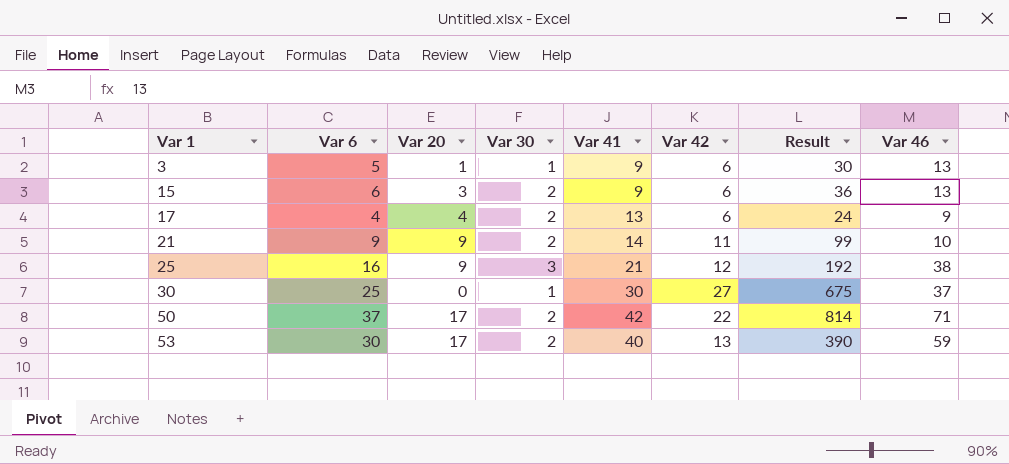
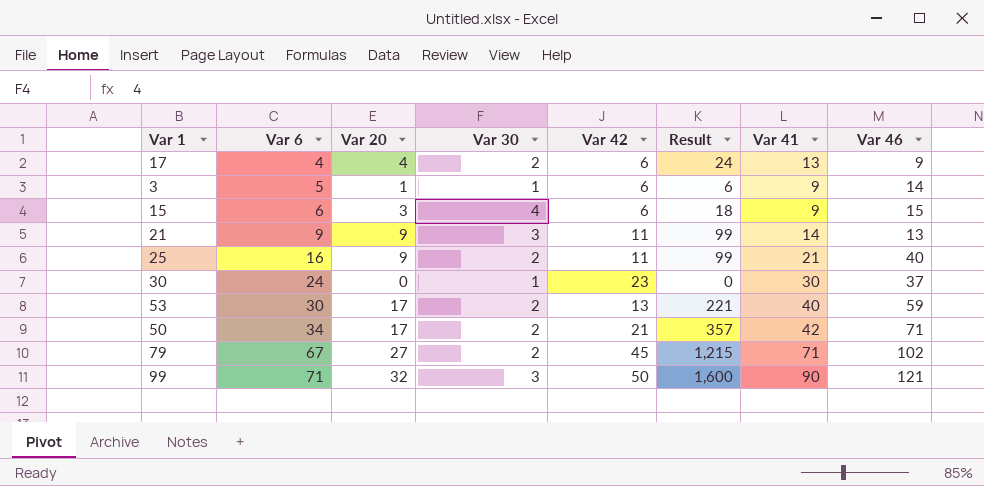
row order: Var 1 ascending -> Var 6 ascending
column Result | formula: [Var 6] * [Var 42] -> [Var 20] * [Var 42]
column Var 41 | position: 5 -> 7
3 | Var 46: 13 -> 14
15 | Var 30: 2 -> 4
15 | Var 46: 13 -> 15
21 | Var 30: 2 -> 3
21 | Var 46: 10 -> 13
25 | Var 30: 3 -> 2
25 | Var 42: 12 -> 11
25 | Var 46: 38 -> 40
30 | Var 6: 25 -> 24
30 | Var 42: 27 -> 23
50 | Var 6: 37 -> 34
50 | Var 42: 22 -> 21
row 79: none -> 67 | 27 | 2 | 45 | 1,215 | 71 | 102
row 99: none -> 71 | 32 | 3 | 50 | 1,600 | 90 | 121

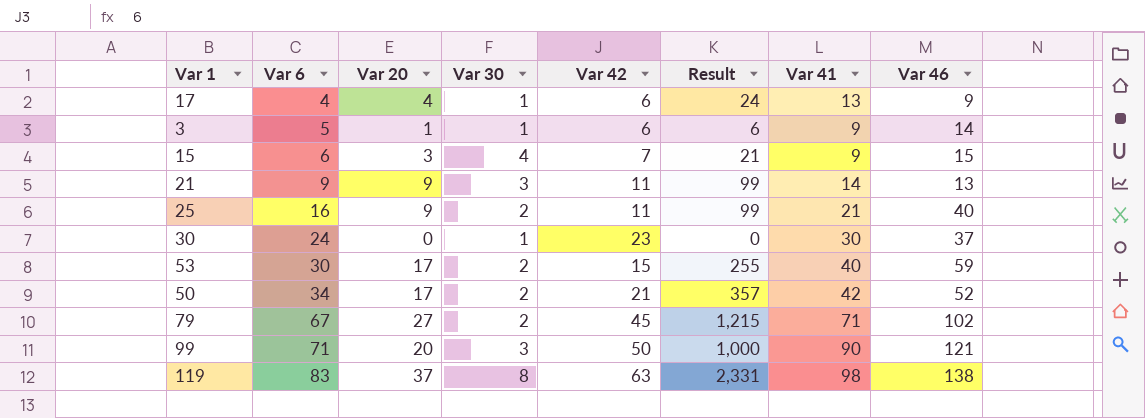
17 | Var 30: 2 -> 1
15 | Var 42: 6 -> 7
15 | Result: 18 -> 21
53 | Var 42: 13 -> 15
53 | Result: 221 -> 255
50 | Var 46: 71 -> 52
99 | Var 20: 32 -> 20
99 | Result: 1,600 -> 1,000
row 119: none -> 83 | 37 | 8 | 63 | 2,331 | 98 | 138

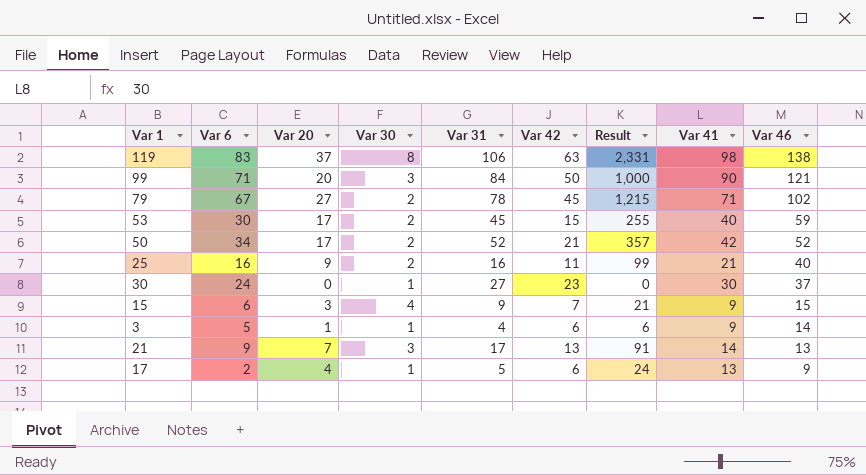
row order: Var 6 ascending -> Var 46 descending
column Var 31 | position: none -> 5
21 | Var 20: 9 -> 7
21 | Var 42: 11 -> 13
21 | Result: 99 -> 91
17 | Var 6: 4 -> 2

